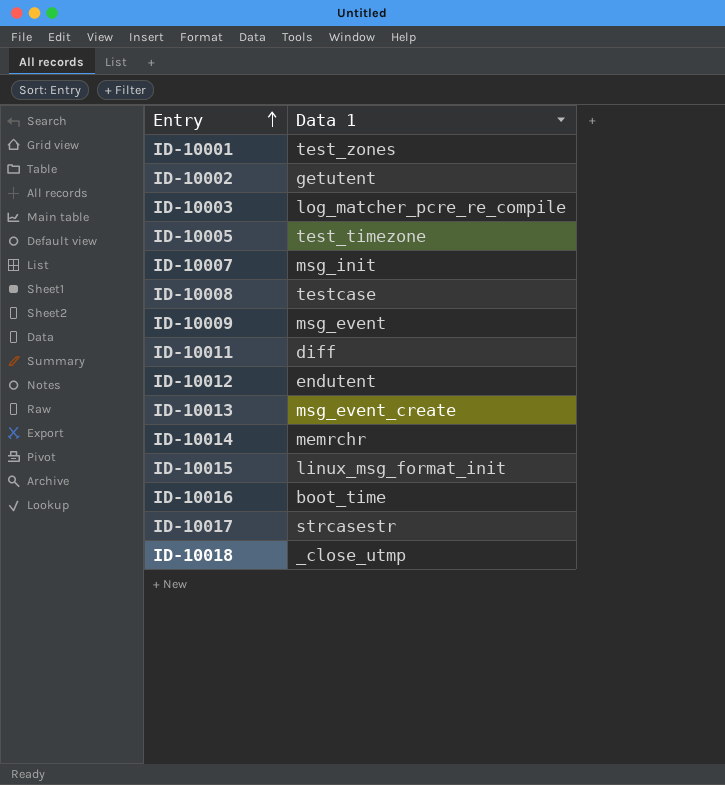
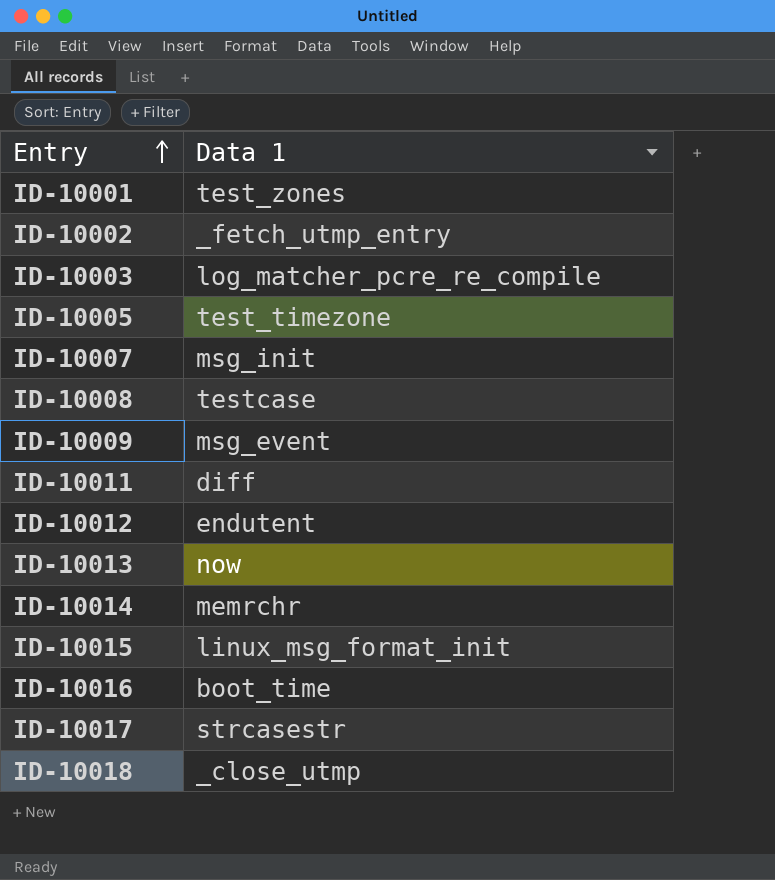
ID-10002 | Data 1: getutent -> _fetch_utmp_entry
ID-10013 | Data 1: msg_event_create -> now

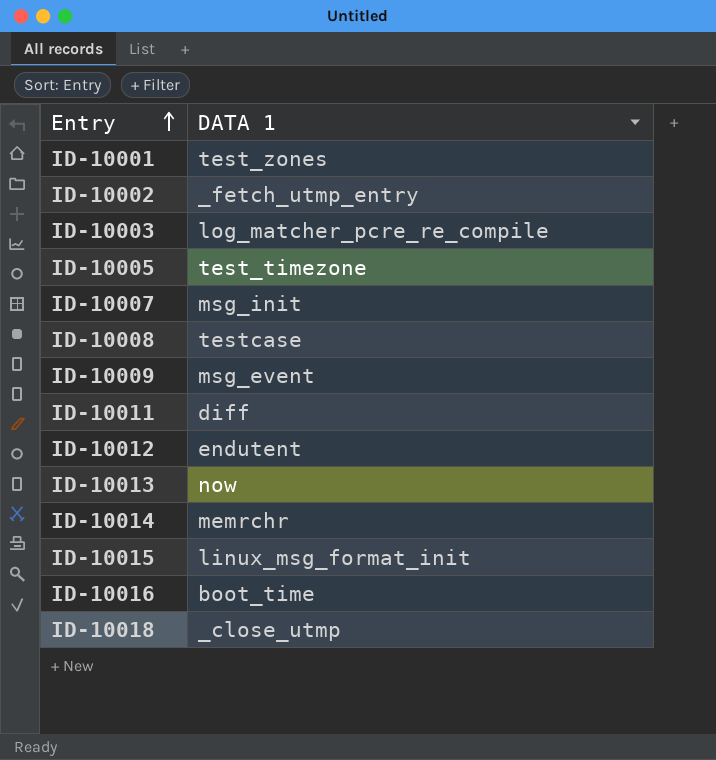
column name: Data 1 -> DATA 1
row ID-10017: strcasestr -> none

